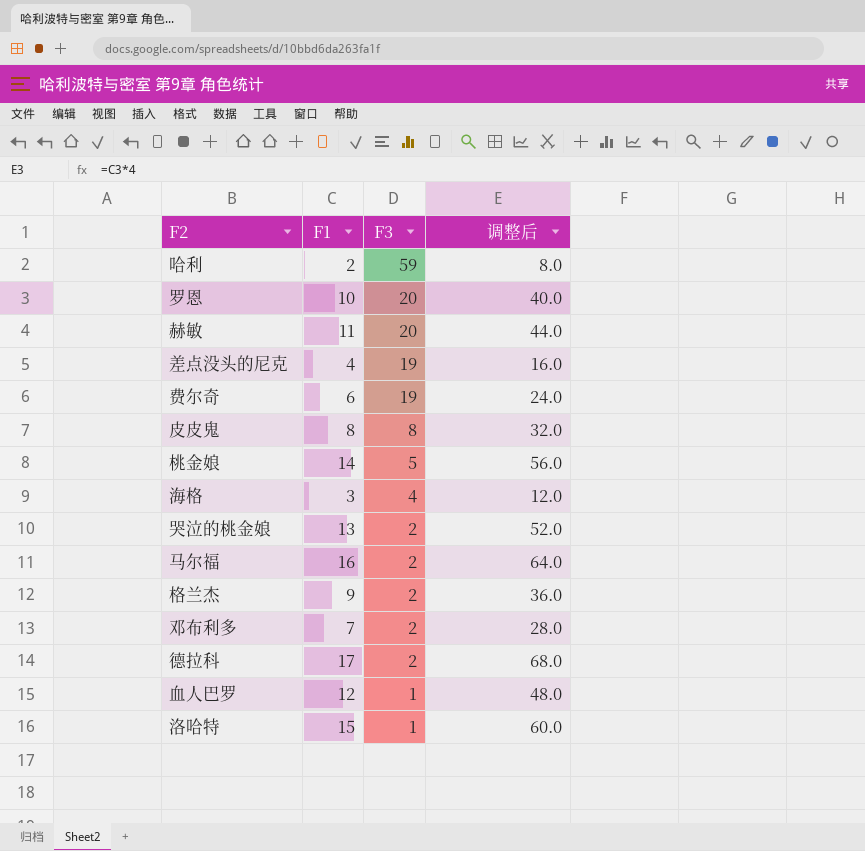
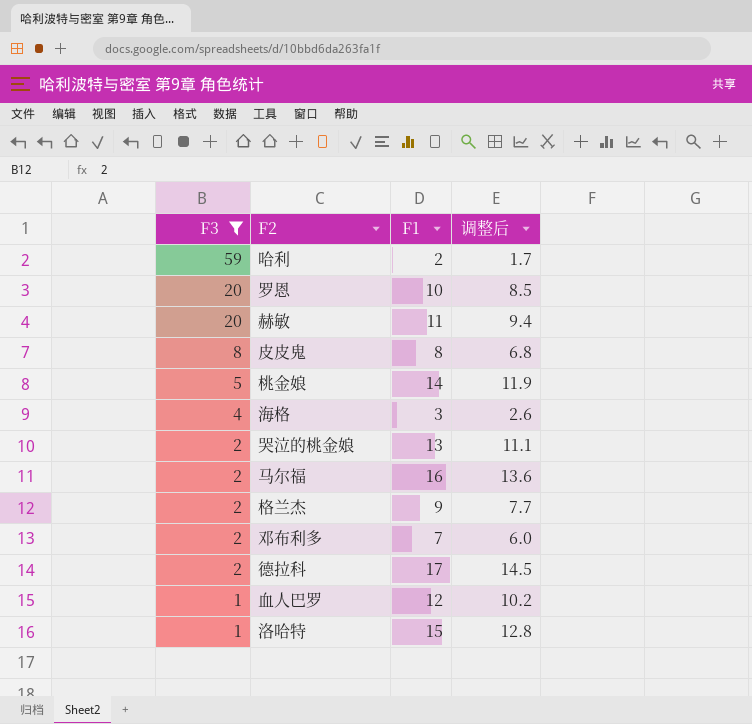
filter: none -> F3 != 19
column F3 | position: 3 -> 1
column 调整后 | formula: [F1] * 4 -> [F1] * 0.85

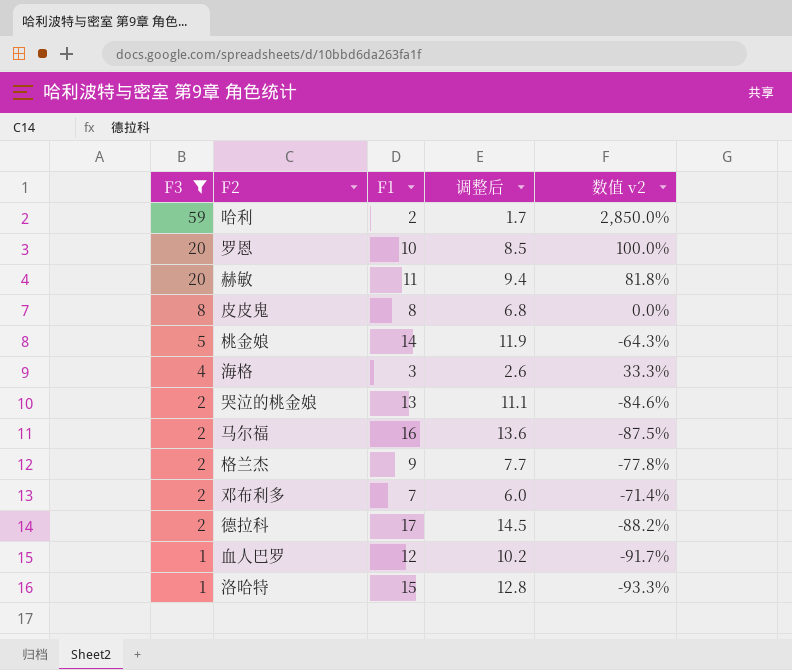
column 数值 v2 | formula: none -> ([F3] - [F1]) / [F1]

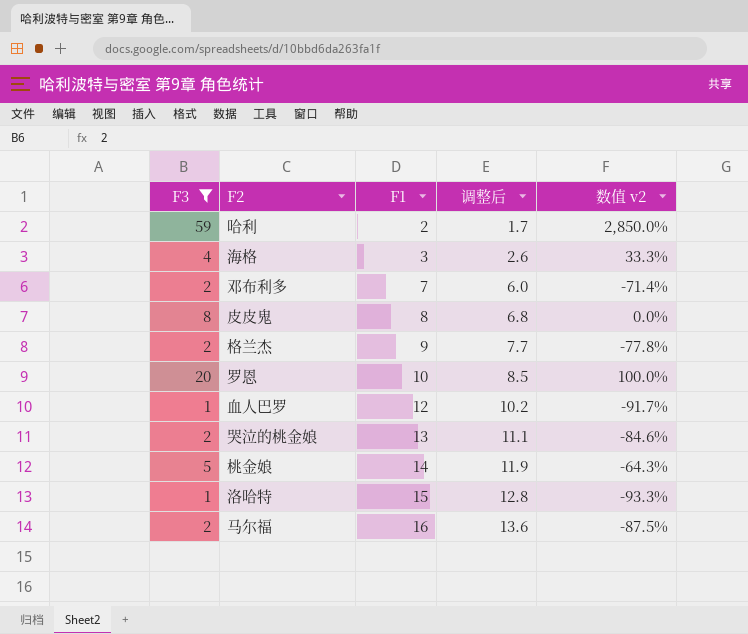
row order: F3 descending -> F1 ascending
row 赫敏: 20 | 11 | 9.4 | 81.8% -> none
row 德拉科: 2 | 17 | 14.5 | -88.2% -> none

